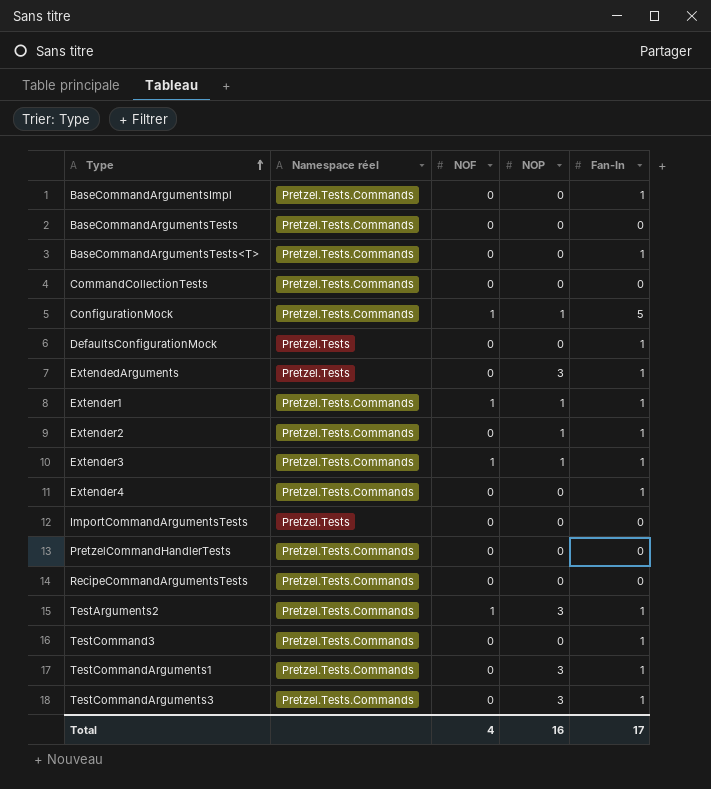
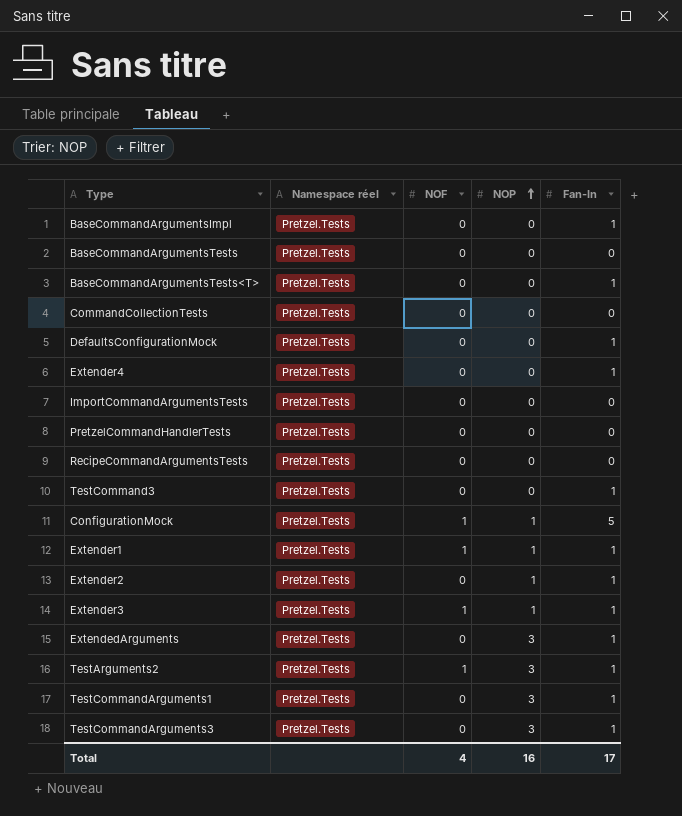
row order: Type ascending -> NOP ascending
BaseCommandArgumentsImpl | Namespace réel: Pretzel.Tests.Commands -> Pretzel.Tests
BaseCommandArgumentsTests | Namespace réel: Pretzel.Tests.Commands -> Pretzel.Tests
BaseCommandArgumentsTests<T> | Namespace réel: Pretzel.Tests.Commands -> Pretzel.Tests
CommandCollectionTests | Namespace réel: Pretzel.Tests.Commands -> Pretzel.Tests
Extender4 | Namespace réel: Pretzel.Tests.Commands -> Pretzel.Tests
PretzelCommandHandlerTests | Namespace réel: Pretzel.Tests.Commands -> Pretzel.Tests
RecipeCommandArgumentsTests | Namespace réel: Pretzel.Tests.Commands -> Pretzel.Tests
TestCommand3 | Namespace réel: Pretzel.Tests.Commands -> Pretzel.Tests
ConfigurationMock | Namespace réel: Pretzel.Tests.Commands -> Pretzel.Tests
Extender1 | Namespace réel: Pretzel.Tests.Commands -> Pretzel.Tests
Extender2 | Namespace réel: Pretzel.Tests.Commands -> Pretzel.Tests
Extender3 | Namespace réel: Pretzel.Tests.Commands -> Pretzel.Tests
TestArguments2 | Namespace réel: Pretzel.Tests.Commands -> Pretzel.Tests
TestCommandArguments1 | Namespace réel: Pretzel.Tests.Commands -> Pretzel.Tests
TestCommandArguments3 | Namespace réel: Pretzel.Tests.Commands -> Pretzel.Tests

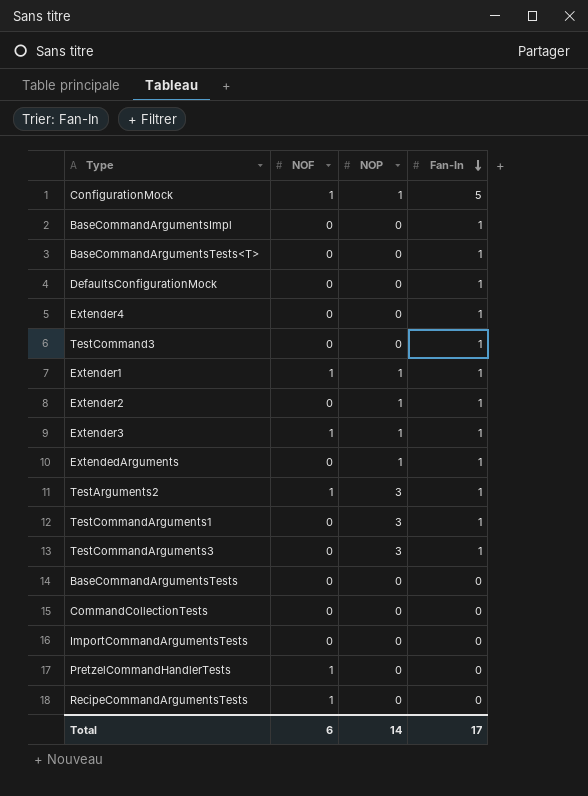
row order: NOP ascending -> Fan-In descending
column Namespace réel | position: 2 -> none
ExtendedArguments | NOP: 3 -> 1
PretzelCommandHandlerTests | NOF: 0 -> 1
RecipeCommandArgumentsTests | NOF: 0 -> 1
Total | NOF: 4 -> 6
Total | NOP: 16 -> 14

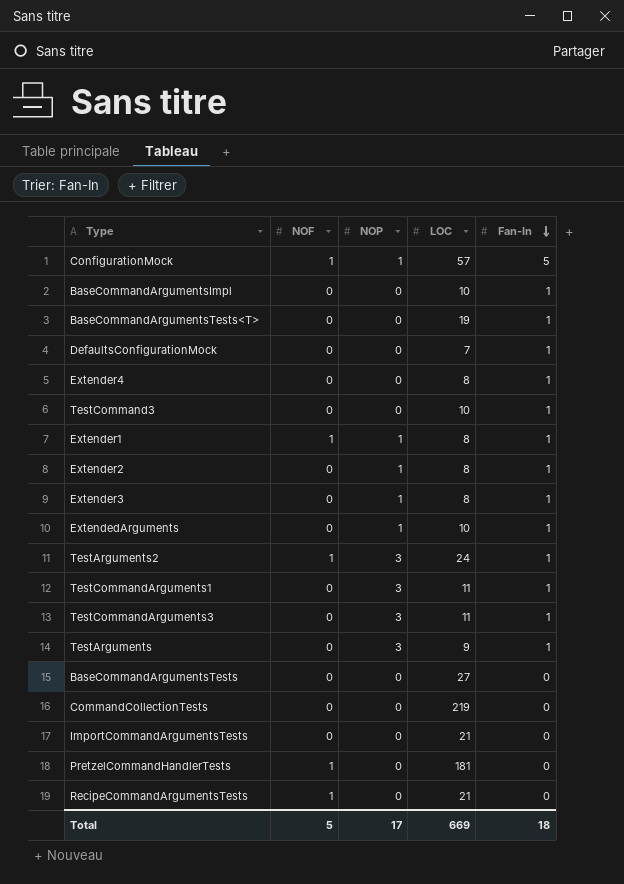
column LOC | position: none -> 4
Extender3 | NOF: 1 -> 0
row TestArguments: none -> 0 | 3 | 9 | 1
Total | NOF: 6 -> 5
Total | NOP: 14 -> 17
Total | Fan-In: 17 -> 18

